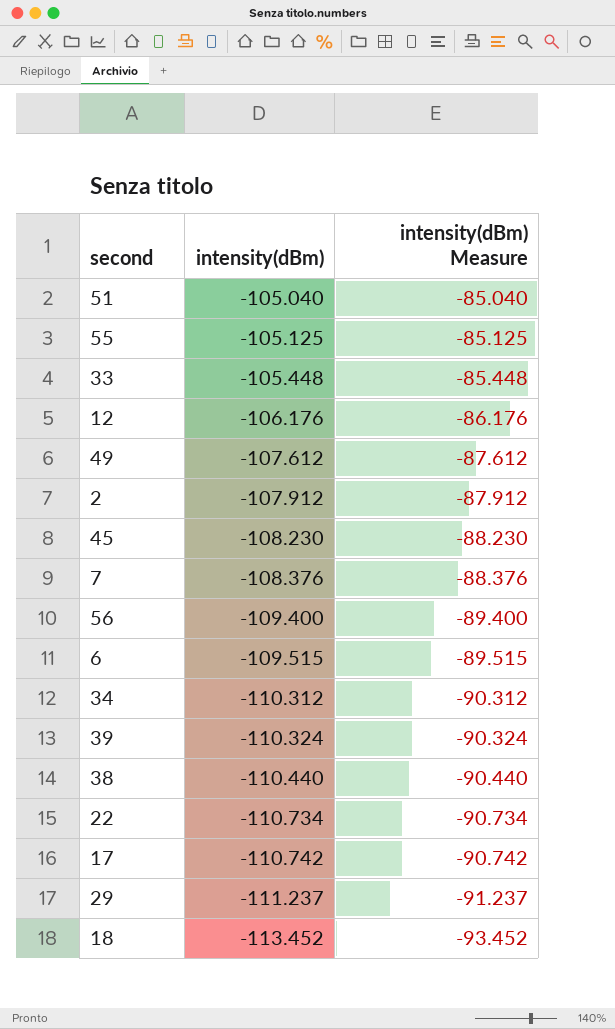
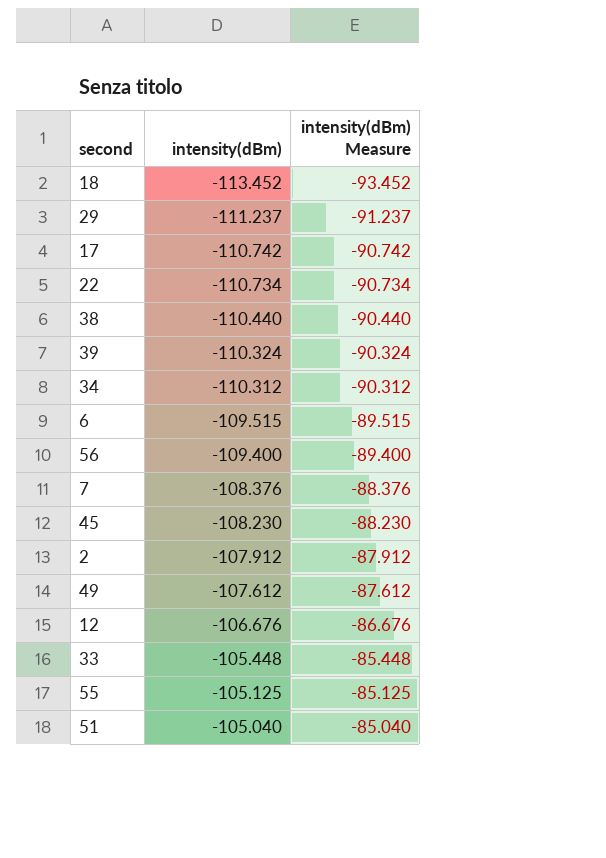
row order: intensity(dBm) descending -> intensity(dBm) ascending
12 | intensity(dBm): -106.176 -> -106.676
12 | intensity(dBm) Measure: -86.176 -> -86.676

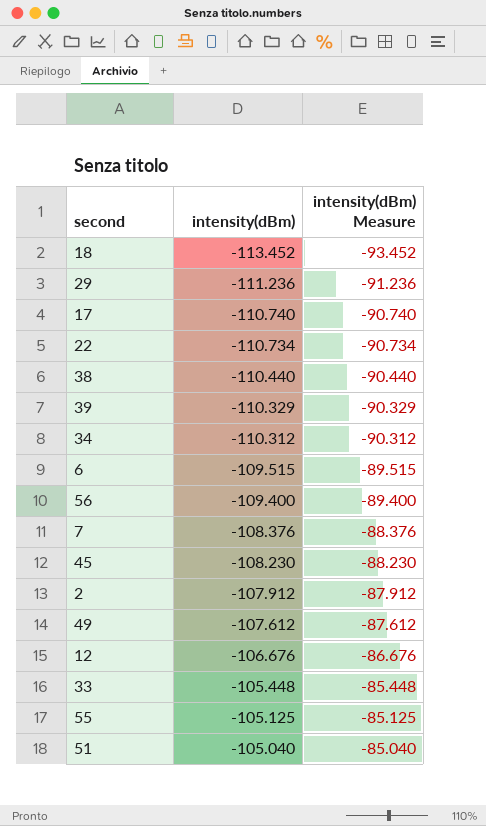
29 | intensity(dBm): -111.237 -> -111.236
29 | intensity(dBm) Measure: -91.237 -> -91.236
17 | intensity(dBm): -110.742 -> -110.740
17 | intensity(dBm) Measure: -90.742 -> -90.740
39 | intensity(dBm): -110.324 -> -110.329
39 | intensity(dBm) Measure: -90.324 -> -90.329

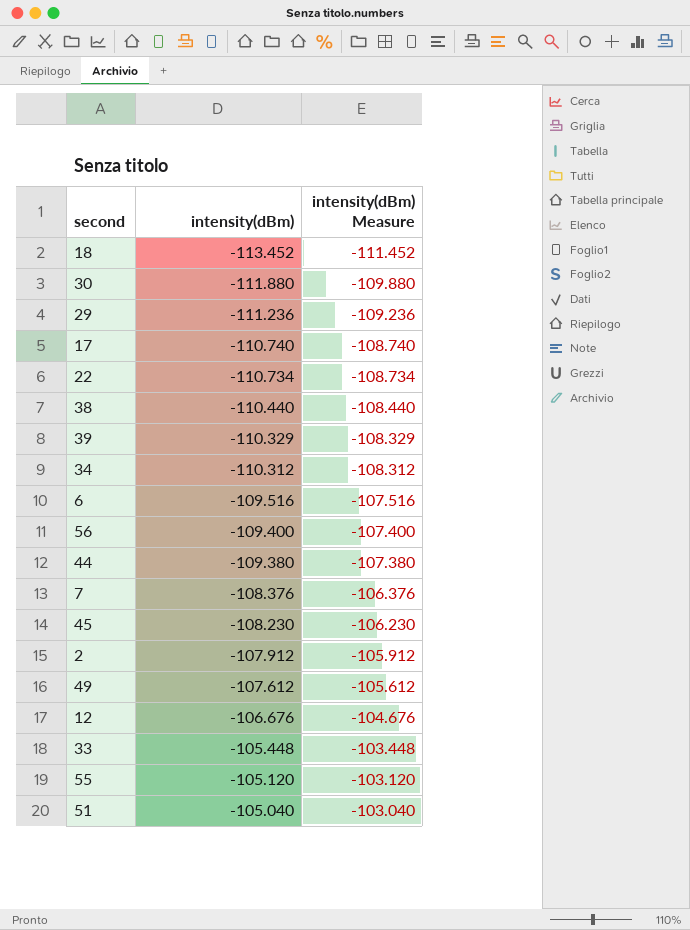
column intensity(dBm) Measure | formula: [intensity(dBm)] + 20 -> [intensity(dBm)] + 2
row 30: none -> -111.880 | -109.880
6 | intensity(dBm): -109.515 -> -109.516
row 44: none -> -109.380 | -107.380
55 | intensity(dBm): -105.125 -> -105.120

